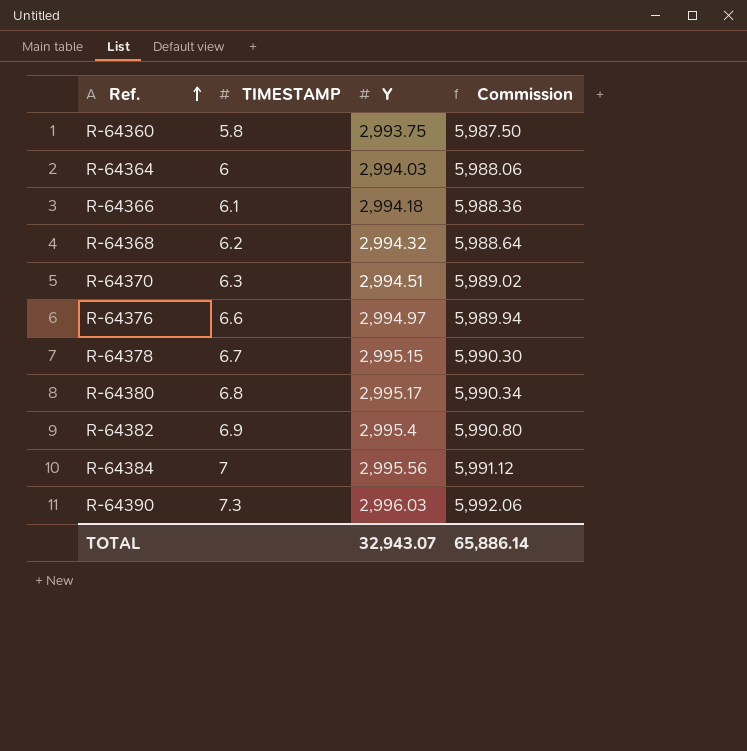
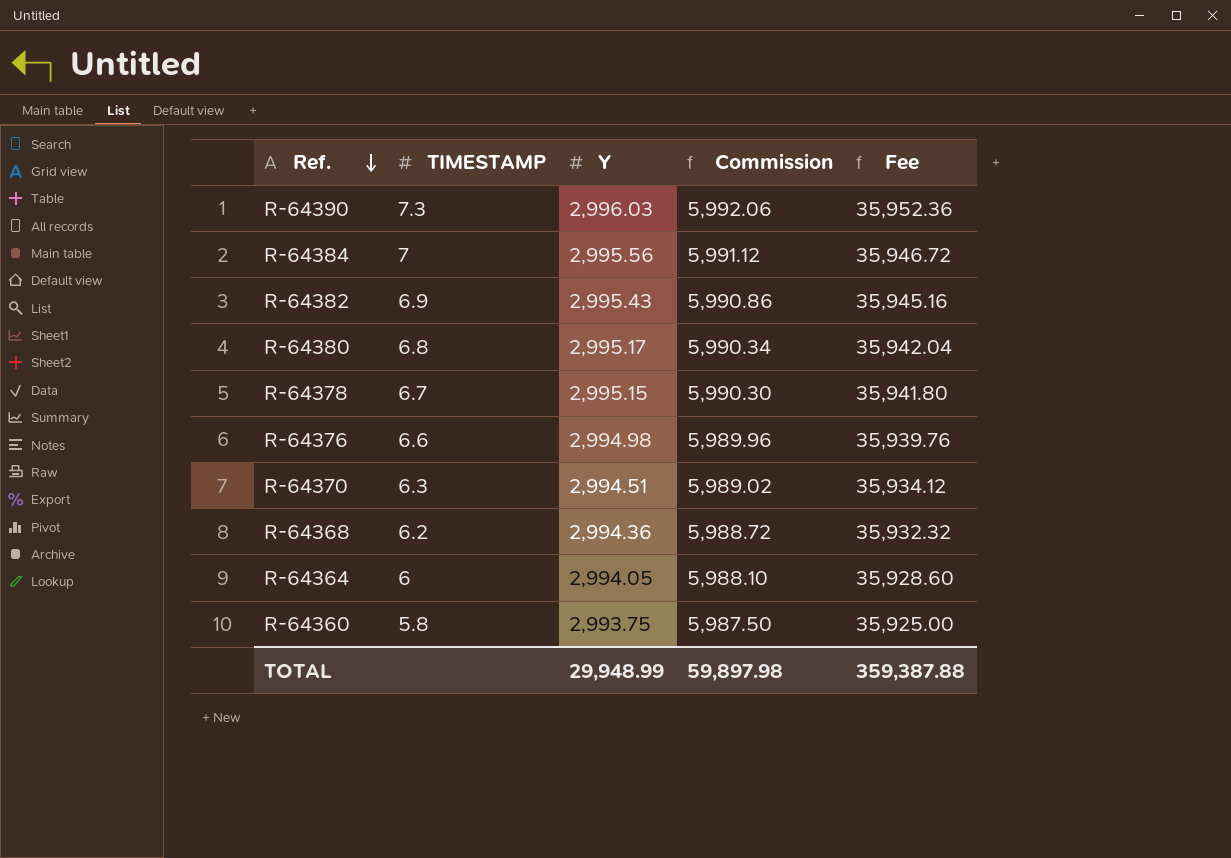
row order: Ref. ascending -> Ref. descending
column Fee | formula: none -> [Y] * 12
row R-64366: 6.1 | 2,994.18 | 5,988.36 -> none
R-64382 | Y: 2,995.4 -> 2,995.43
R-64382 | Commission: 5,990.80 -> 5,990.86
R-64376 | Y: 2,994.97 -> 2,994.98
R-64376 | Commission: 5,989.94 -> 5,989.96
R-64368 | Y: 2,994.32 -> 2,994.36
R-64368 | Commission: 5,988.64 -> 5,988.72
R-64364 | Y: 2,994.03 -> 2,994.05
R-64364 | Commission: 5,988.06 -> 5,988.10
TOTAL | Y: 32,943.07 -> 29,948.99
TOTAL | Commission: 65,886.14 -> 59,897.98

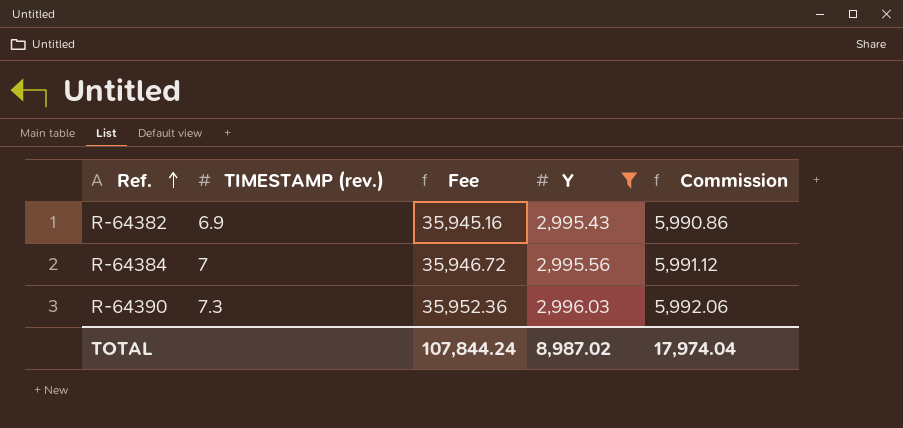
filter: none -> Y >= 2,995.43
row order: Ref. descending -> Ref. ascending
column name: TIMESTAMP -> TIMESTAMP (rev.)
column Fee | position: 5 -> 3
TOTAL | Fee: 359,387.88 -> 107,844.24
TOTAL | Y: 29,948.99 -> 8,987.02
TOTAL | Commission: 59,897.98 -> 17,974.04

